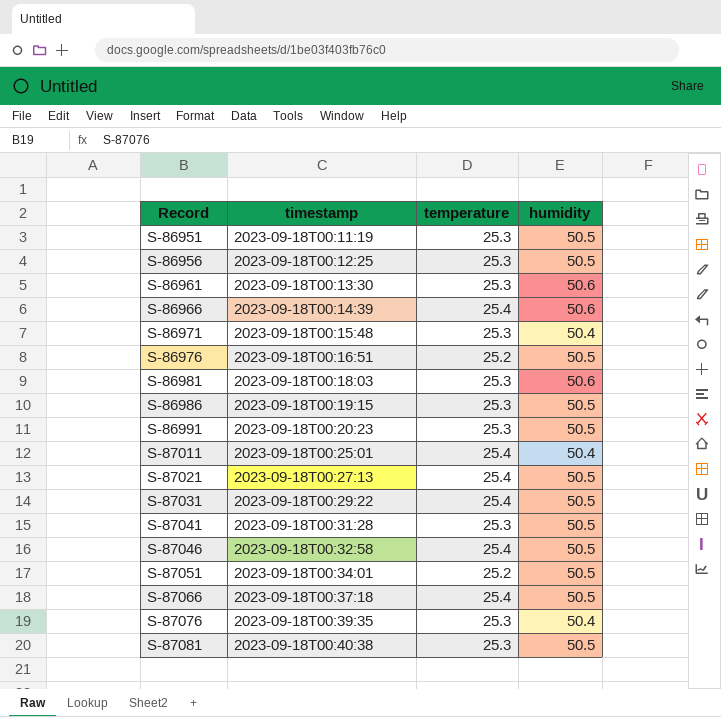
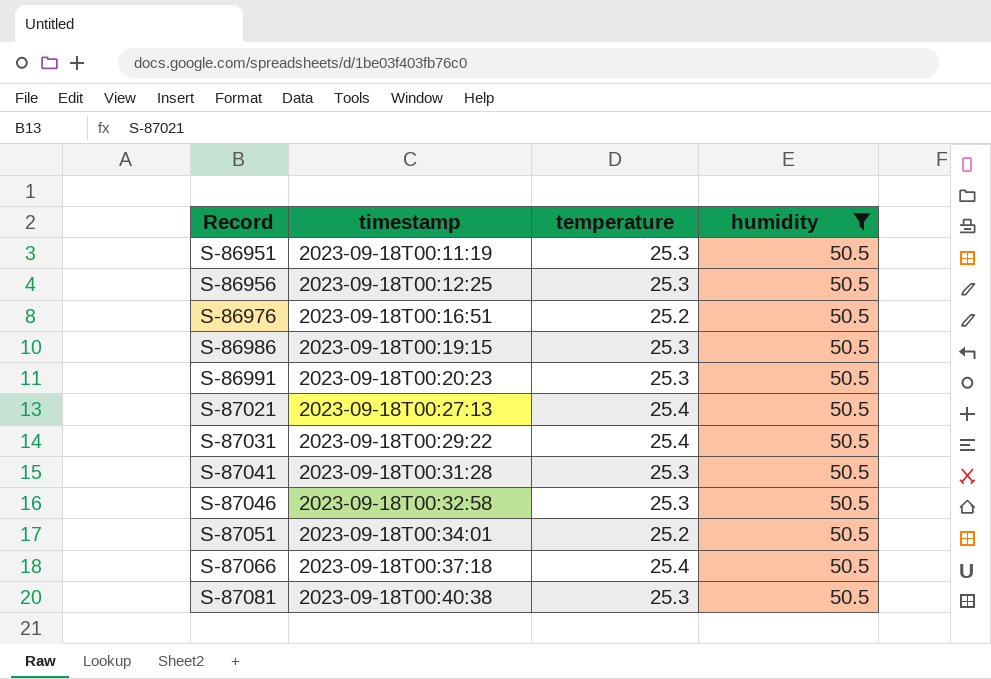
filter: none -> humidity = 50.5
S-87046 | temperature: 25.4 -> 25.3

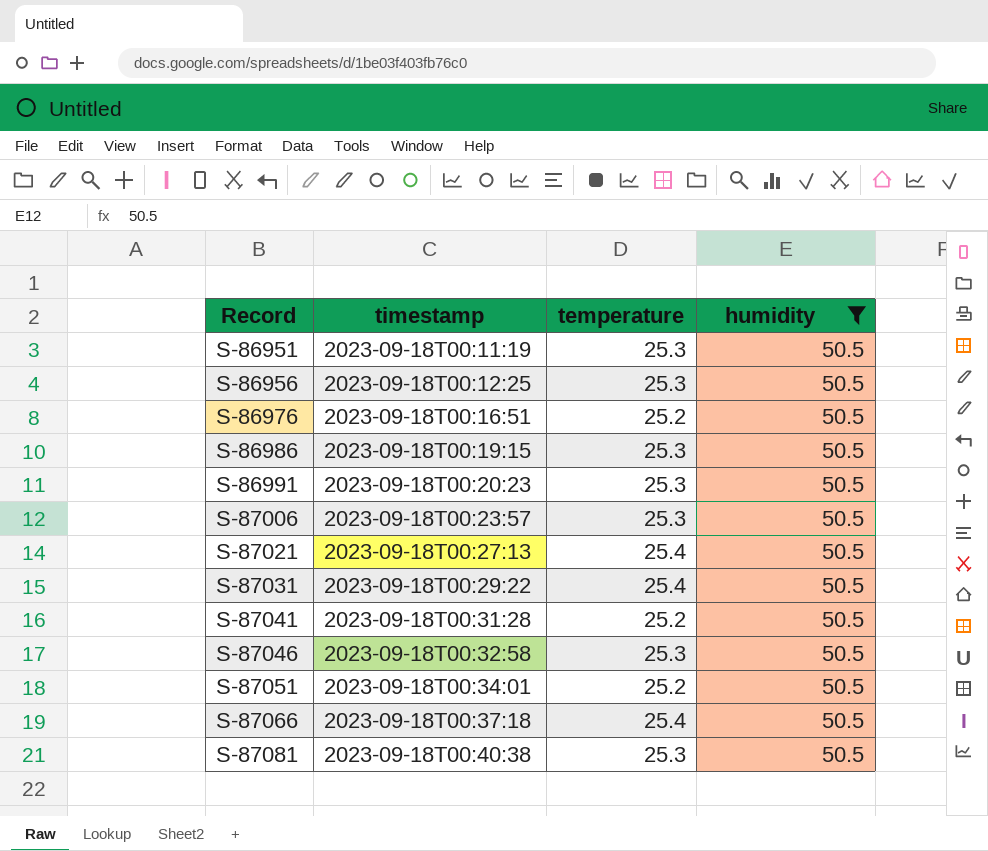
row S-87006: none -> 2023-09-18T00:23:57 | 25.3 | 50.5
S-87041 | temperature: 25.3 -> 25.2

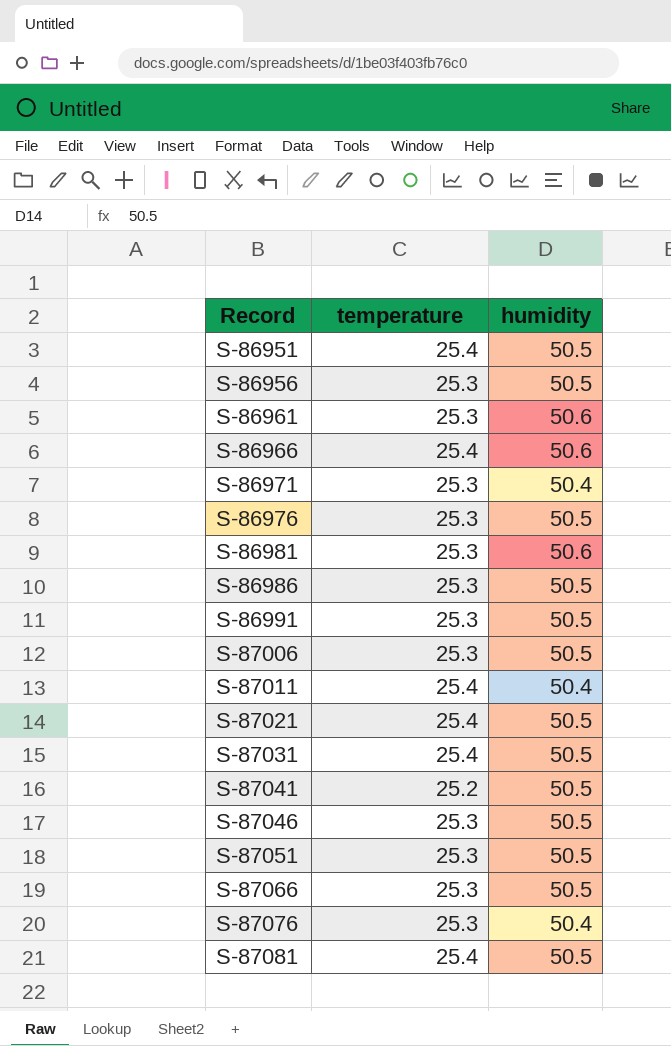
filter: humidity = 50.5 -> none
column timestamp | position: 2 -> none
S-86951 | temperature: 25.3 -> 25.4
S-86976 | temperature: 25.2 -> 25.3
S-87051 | temperature: 25.2 -> 25.3
S-87066 | temperature: 25.4 -> 25.3
S-87081 | temperature: 25.3 -> 25.4

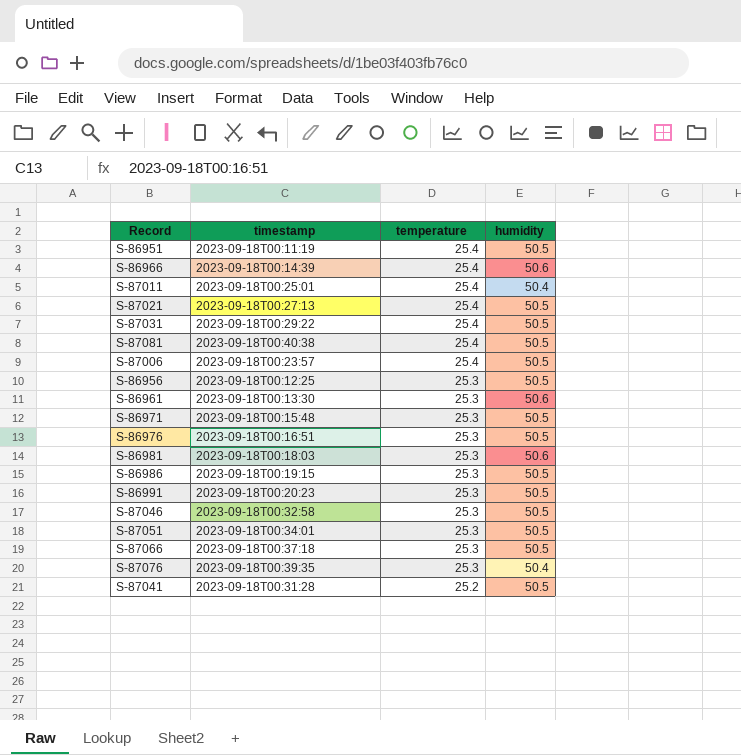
row order: Record ascending -> temperature descending
column timestamp | position: none -> 2
S-87006 | temperature: 25.3 -> 25.4
S-86971 | humidity: 50.4 -> 50.5

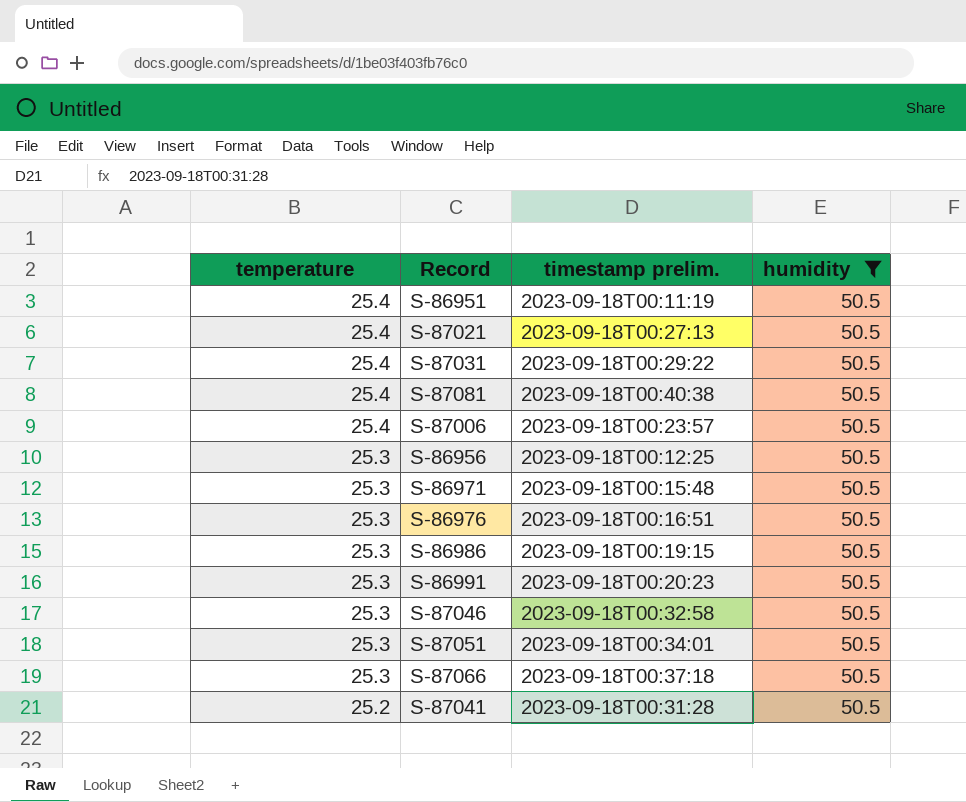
filter: none -> humidity = 50.5
column temperature | position: 3 -> 1
column name: timestamp -> timestamp prelim.

